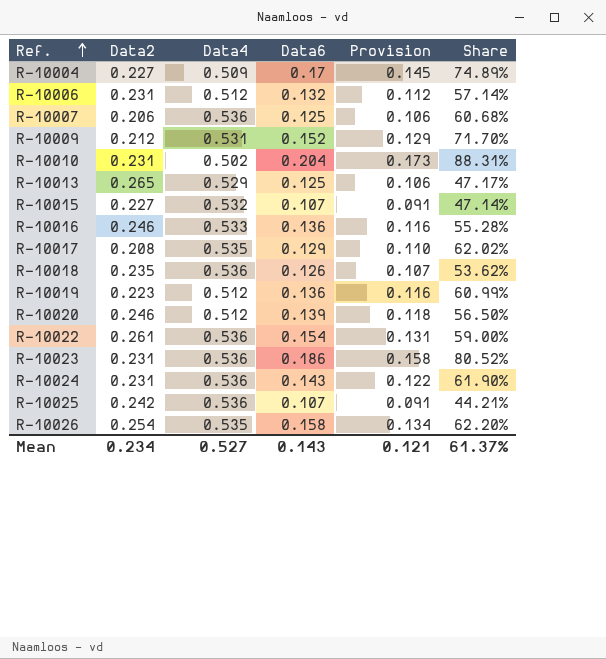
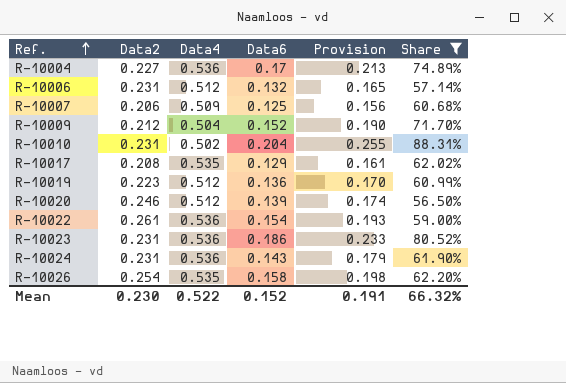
filter: none -> Share >= 56.50%
column Provision | formula: [Data6] * 0.85 -> [Data6] * 1.25
R-10004 | Data4: 0.509 -> 0.536
R-10007 | Data4: 0.536 -> 0.509
R-10009 | Data4: 0.531 -> 0.504
Mean | Data2: 0.234 -> 0.230
Mean | Data4: 0.527 -> 0.522
Mean | Data6: 0.143 -> 0.152
Mean | Provision: 0.121 -> 0.191
Mean | Share: 61.37% -> 66.32%

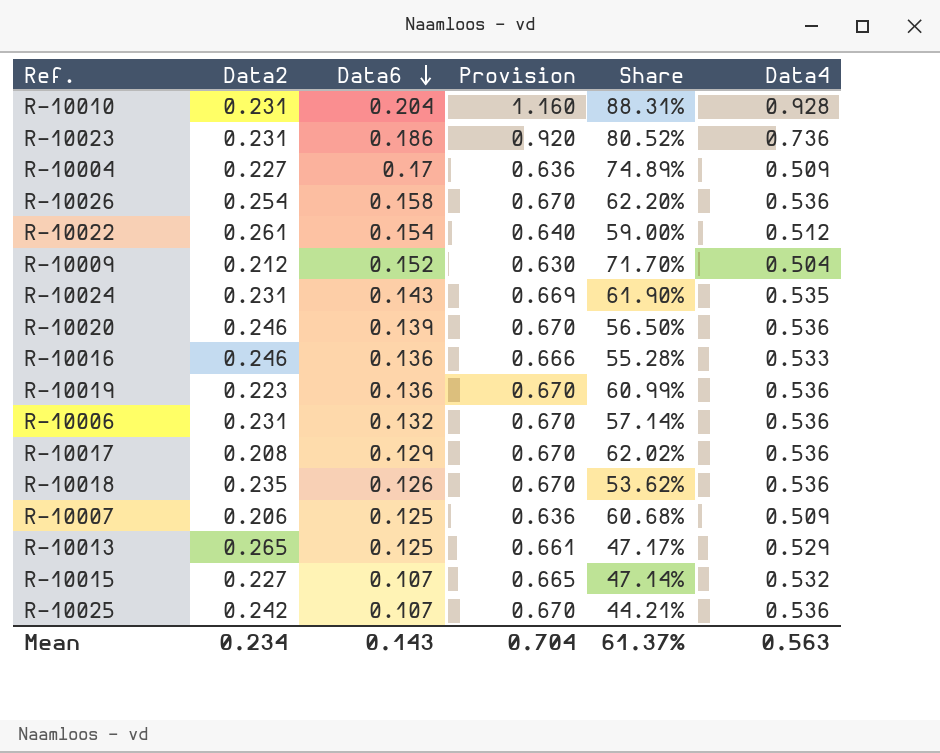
filter: Share >= 56.50% -> none
row order: Ref. ascending -> Data6 descending
column Provision | formula: [Data6] * 1.25 -> [Data4] * 1.25
column Data4 | position: 3 -> 6
R-10010 | Data4: 0.502 -> 0.928
R-10023 | Data4: 0.536 -> 0.736
R-10004 | Data4: 0.536 -> 0.509
R-10026 | Data4: 0.535 -> 0.536
R-10022 | Data4: 0.536 -> 0.512
R-10024 | Data4: 0.536 -> 0.535
R-10020 | Data4: 0.512 -> 0.536
R-10019 | Data4: 0.512 -> 0.536
R-10006 | Data4: 0.512 -> 0.536
R-10017 | Data4: 0.535 -> 0.536
Mean | Data2: 0.230 -> 0.234
Mean | Data6: 0.152 -> 0.143
Mean | Provision: 0.191 -> 0.704
Mean | Share: 66.32% -> 61.37%
Mean | Data4: 0.522 -> 0.563

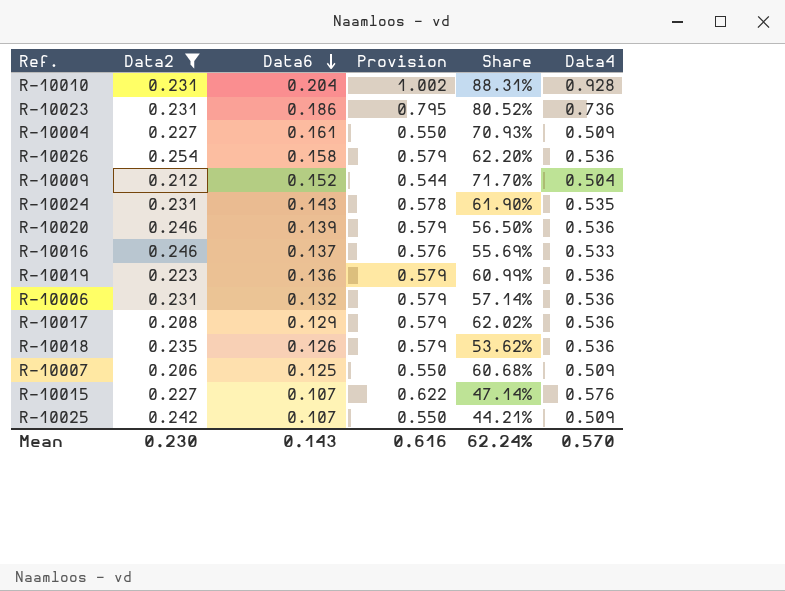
filter: none -> Data2 <= 0.254
column Provision | formula: [Data4] * 1.25 -> [Data4] * 1.08
R-10004 | Data6: 0.17 -> 0.161
R-10004 | Share: 74.89% -> 70.93%
R-10016 | Data6: 0.136 -> 0.137
R-10016 | Share: 55.28% -> 55.69%
R-10015 | Data4: 0.532 -> 0.576
R-10025 | Data4: 0.536 -> 0.509
Mean | Data2: 0.234 -> 0.230
Mean | Provision: 0.704 -> 0.616
Mean | Share: 61.37% -> 62.24%
Mean | Data4: 0.563 -> 0.570

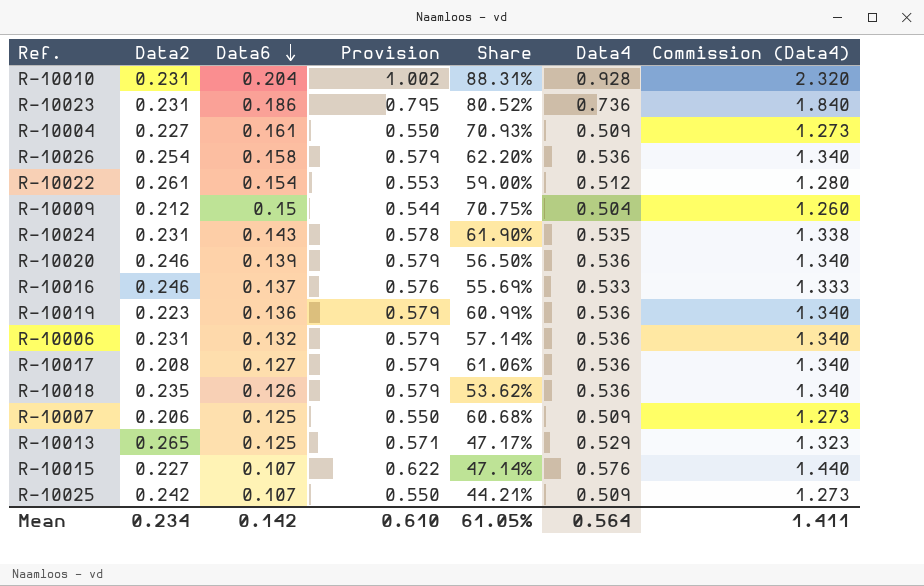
filter: Data2 <= 0.254 -> none
column Commission (Data4) | formula: none -> [Data4] * 2.5
R-10009 | Data6: 0.152 -> 0.15
R-10009 | Share: 71.70% -> 70.75%
R-10017 | Data6: 0.129 -> 0.127
R-10017 | Share: 62.02% -> 61.06%
Mean | Data2: 0.230 -> 0.234
Mean | Data6: 0.143 -> 0.142
Mean | Provision: 0.616 -> 0.610
Mean | Share: 62.24% -> 61.05%
Mean | Data4: 0.570 -> 0.564

